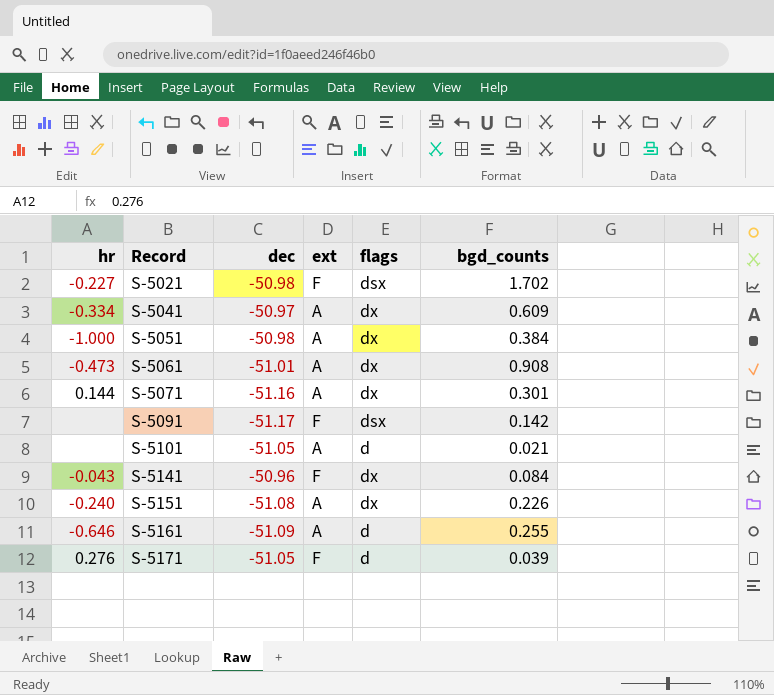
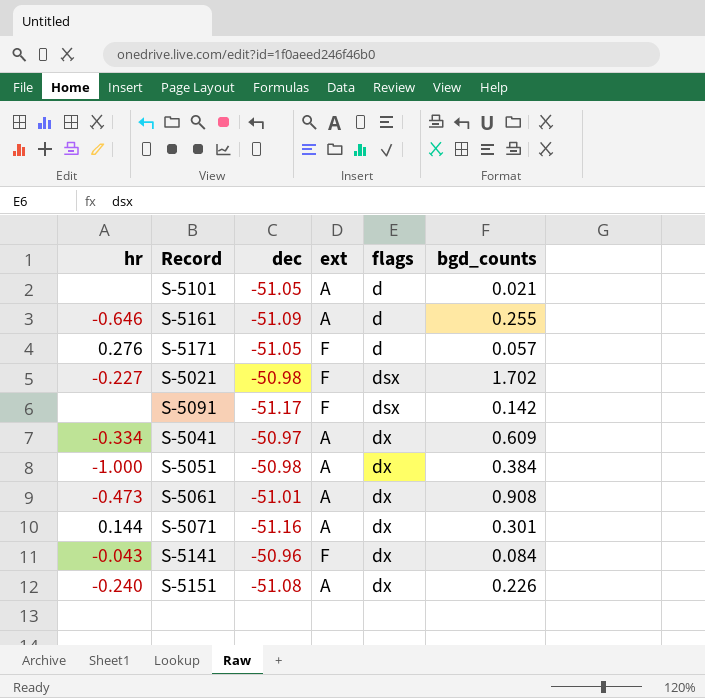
row order: Record ascending -> flags ascending
S-5171 | bgd_counts: 0.039 -> 0.057

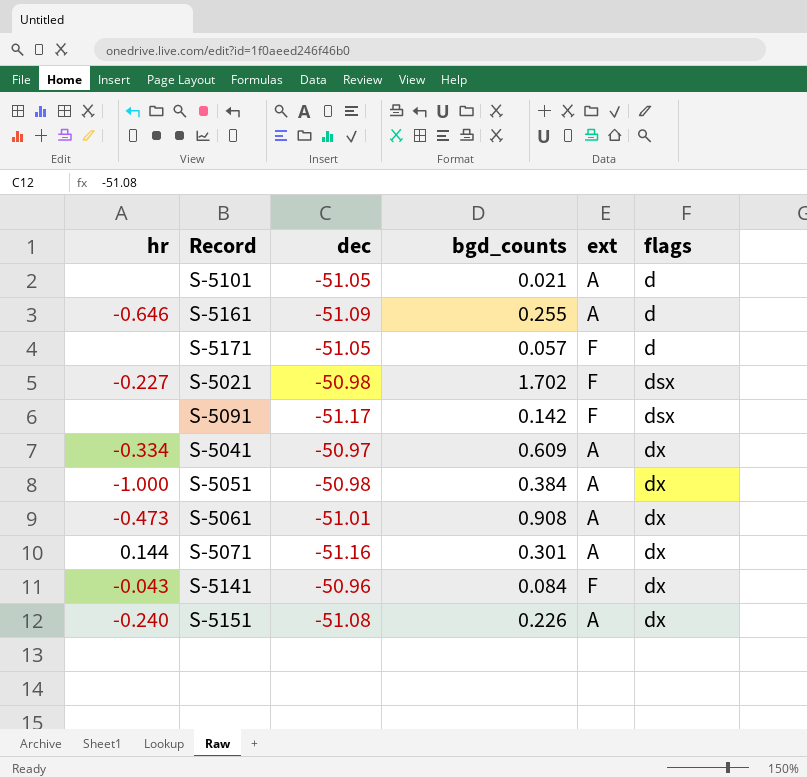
column bgd_counts | position: 6 -> 4
S-5171 | hr: 0.276 -> none

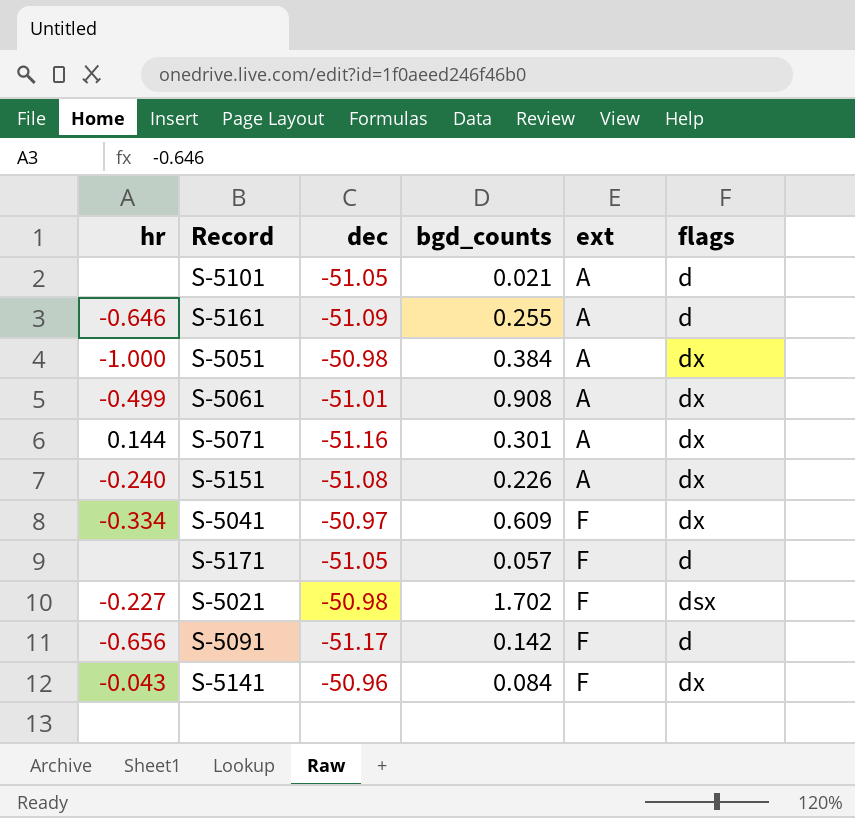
row order: flags ascending -> ext ascending
S-5061 | hr: -0.473 -> -0.499
S-5041 | ext: A -> F
S-5091 | hr: none -> -0.656
S-5091 | flags: dsx -> d

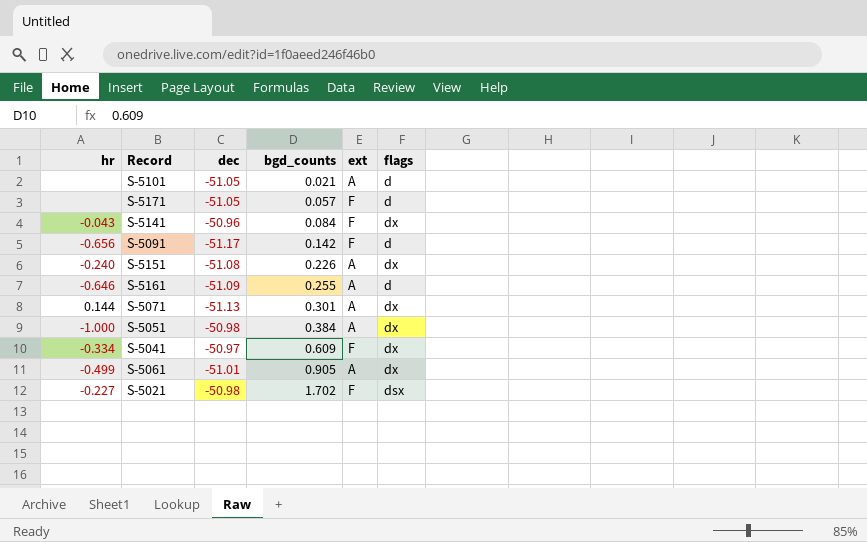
row order: ext ascending -> bgd_counts ascending
S-5071 | dec: -51.16 -> -51.13
S-5061 | bgd_counts: 0.908 -> 0.905

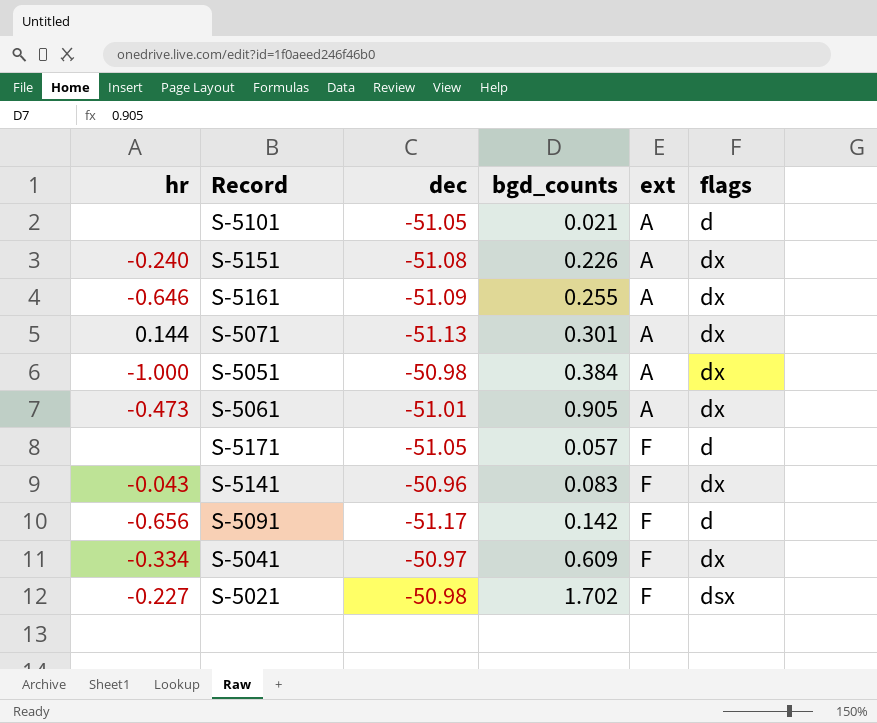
row order: bgd_counts ascending -> ext ascending
S-5161 | flags: d -> dx
S-5061 | hr: -0.499 -> -0.473
S-5141 | bgd_counts: 0.084 -> 0.083

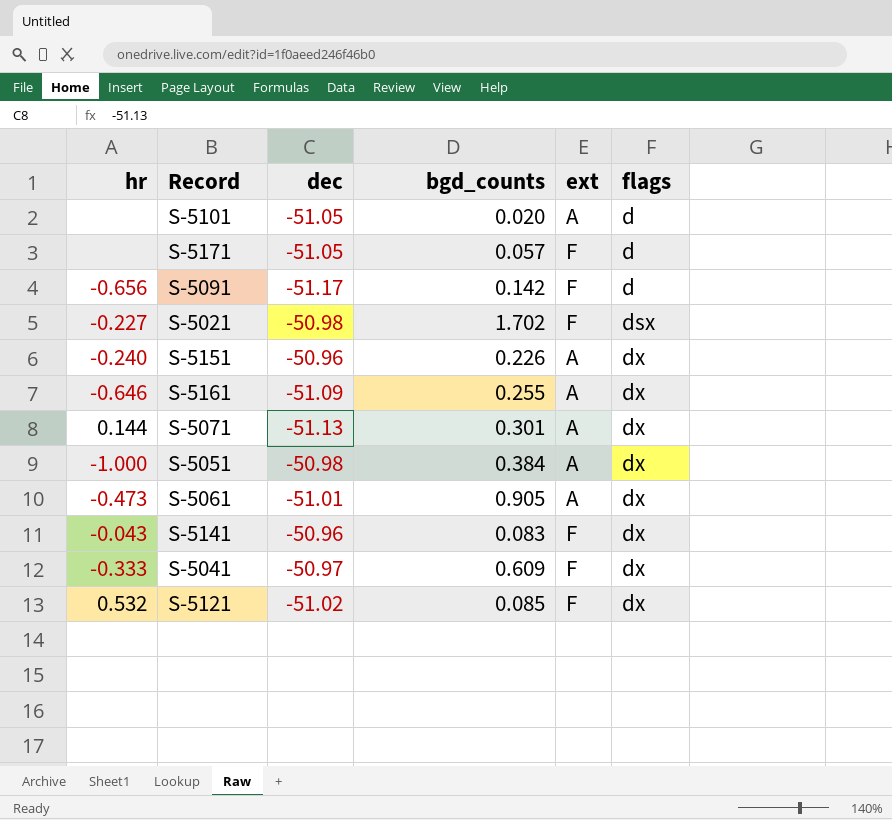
row order: ext ascending -> flags ascending
S-5101 | bgd_counts: 0.021 -> 0.020
S-5151 | dec: -51.08 -> -50.96
S-5041 | hr: -0.334 -> -0.333
row S-5121: none -> 0.532 | -51.02 | 0.085 | F | dx

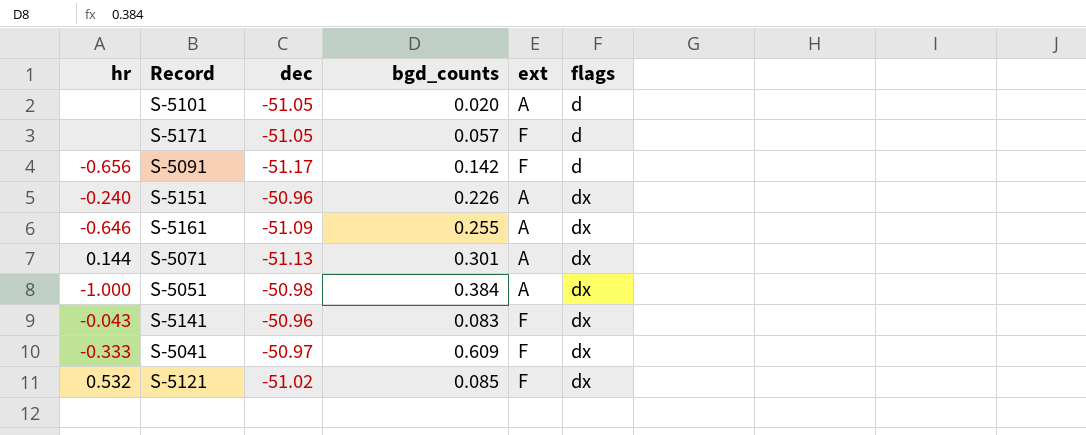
row S-5021: -0.227 | -50.98 | 1.702 | F | dsx -> none
row S-5061: -0.473 | -51.01 | 0.905 | A | dx -> none

